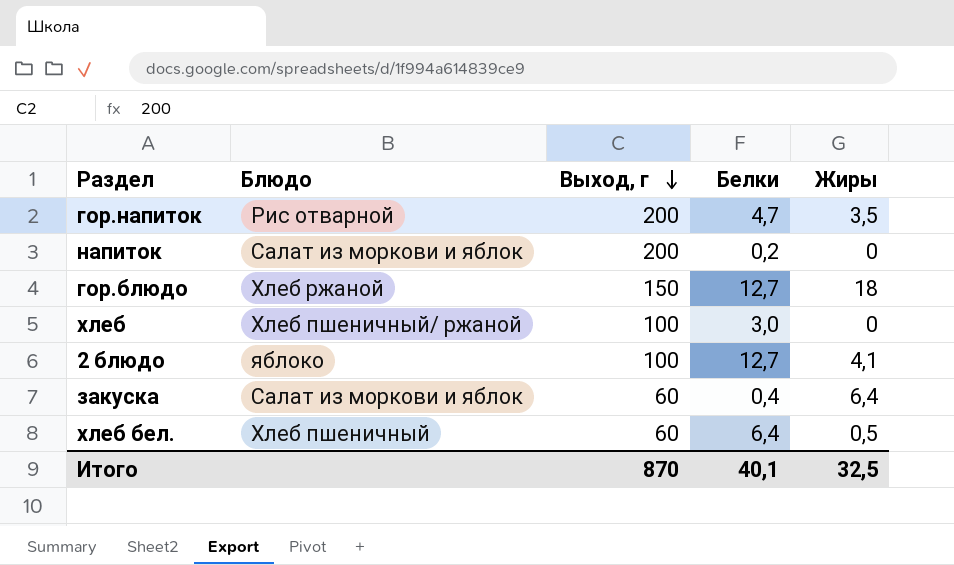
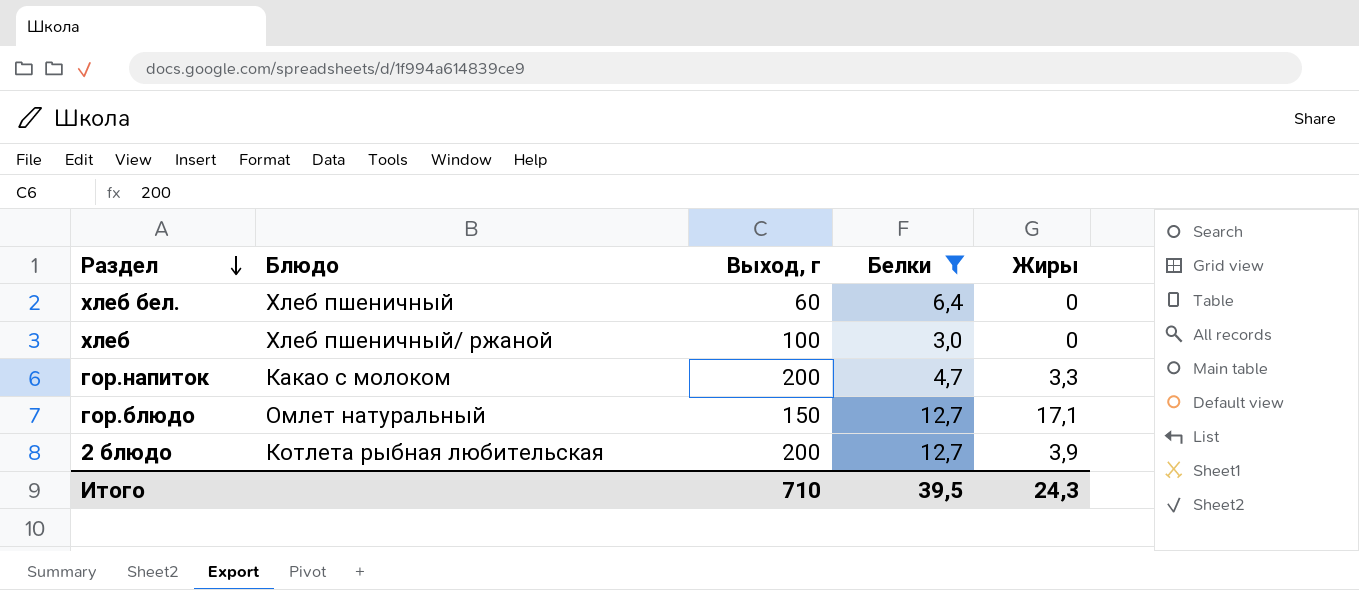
filter: none -> Белки >= 3,0
row order: Выход, г descending -> Раздел descending
хлеб бел. | Жиры: 0,5 -> 0
гор.напиток | Блюдо: Рис отварной -> Какао с молоком
гор.напиток | Жиры: 3,5 -> 3,3
гор.блюдо | Блюдо: Хлеб ржаной -> Омлет натуральный
гор.блюдо | Жиры: 18 -> 17,1
2 блюдо | Блюдо: яблоко -> Котлета рыбная любительская
2 блюдо | Выход, г: 100 -> 200
2 блюдо | Жиры: 4,1 -> 3,9
Итого | Выход, г: 870 -> 710
Итого | Белки: 40,1 -> 39,5
Итого | Жиры: 32,5 -> 24,3

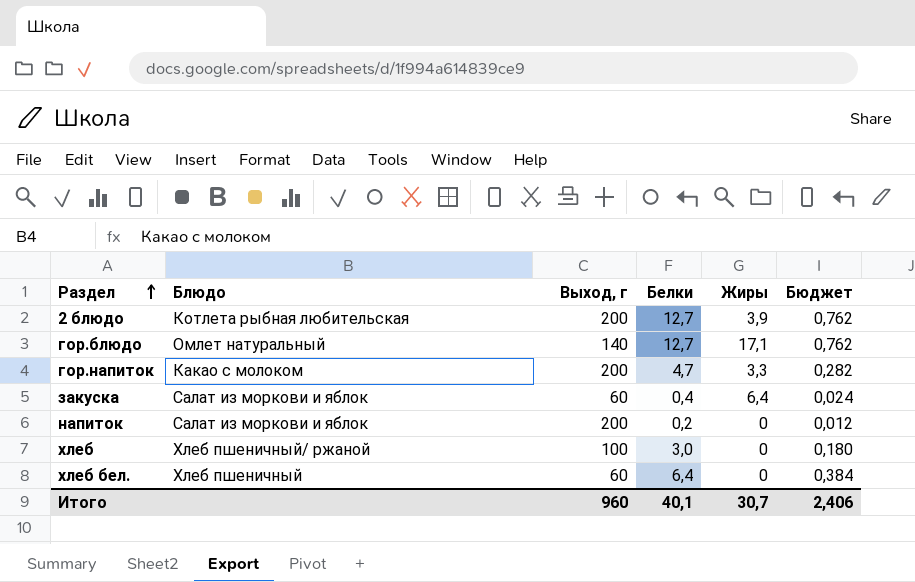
filter: Белки >= 3,0 -> none
row order: Раздел descending -> Раздел ascending
column Бюджет | formula: none -> [Белки] * 0,06
гор.блюдо | Выход, г: 150 -> 140
Итого | Выход, г: 710 -> 960
Итого | Белки: 39,5 -> 40,1
Итого | Жиры: 24,3 -> 30,7

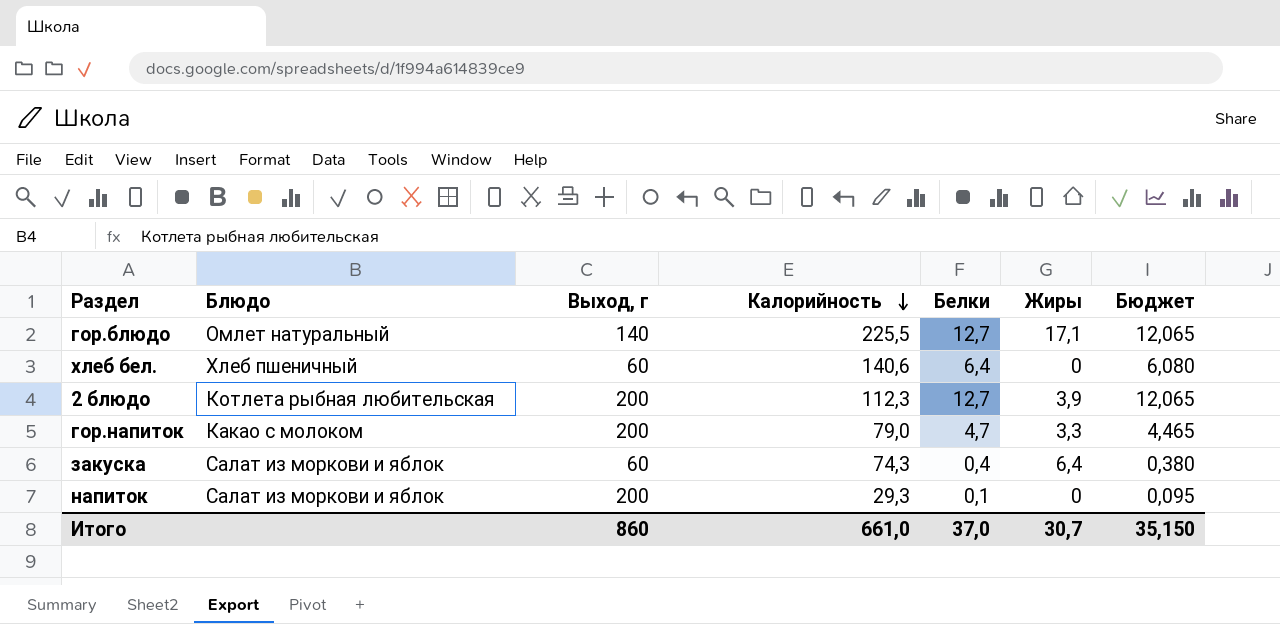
row order: Раздел ascending -> Калорийность descending
column Калорийность | position: none -> 4
column Бюджет | formula: [Белки] * 0,06 -> [Белки] * 0,95
row хлеб: Хлеб пшеничный/ ржаной | 100 | 3,0 | 0 | 0,180 -> none
напиток | Белки: 0,2 -> 0,1
Итого | Выход, г: 960 -> 860
Итого | Белки: 40,1 -> 37,0
Итого | Бюджет: 2,406 -> 35,150

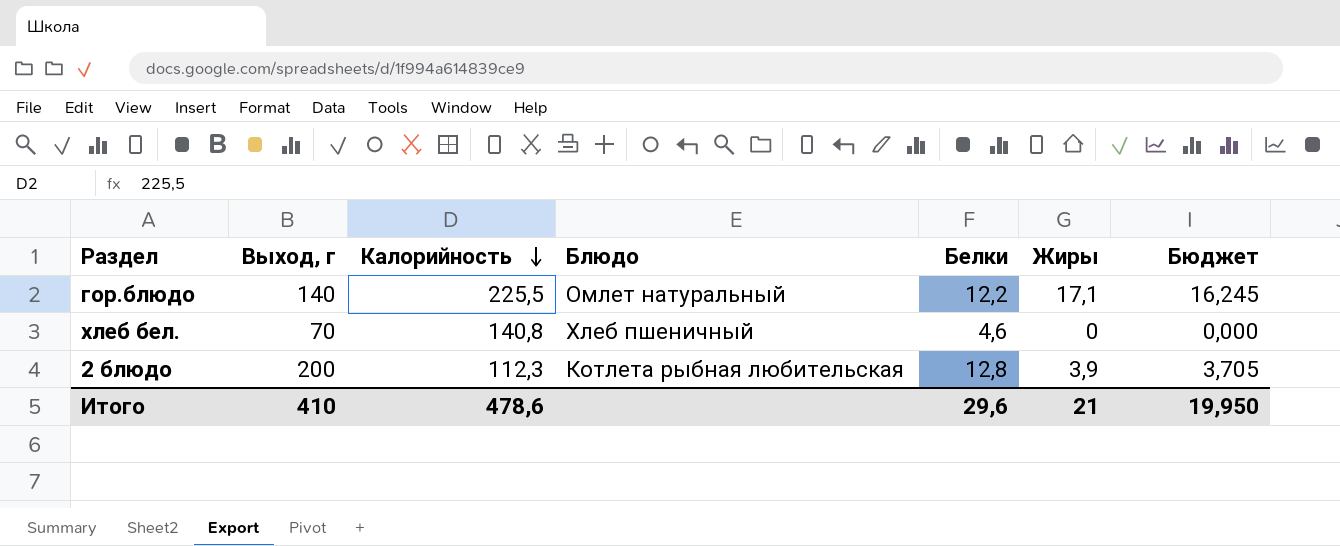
column Блюдо | position: 2 -> 4
column Бюджет | formula: [Белки] * 0,95 -> [Жиры] * 0,95
row гор.напиток: Какао с молоком | 200 | 79,0 | 4,7 | 3,3 | 4,465 -> none
row закуска: Салат из моркови и яблок | 60 | 74,3 | 0,4 | 6,4 | 0,380 -> none
row напиток: Салат из моркови и яблок | 200 | 29,3 | 0,1 | 0 | 0,095 -> none
гор.блюдо | Белки: 12,7 -> 12,2
хлеб бел. | Выход, г: 60 -> 70
хлеб бел. | Калорийность: 140,6 -> 140,8
хлеб бел. | Белки: 6,4 -> 4,6
2 блюдо | Белки: 12,7 -> 12,8
Итого | Выход, г: 860 -> 410
Итого | Калорийность: 661,0 -> 478,6
Итого | Белки: 37,0 -> 29,6
Итого | Жиры: 30,7 -> 21
Итого | Бюджет: 35,150 -> 19,950

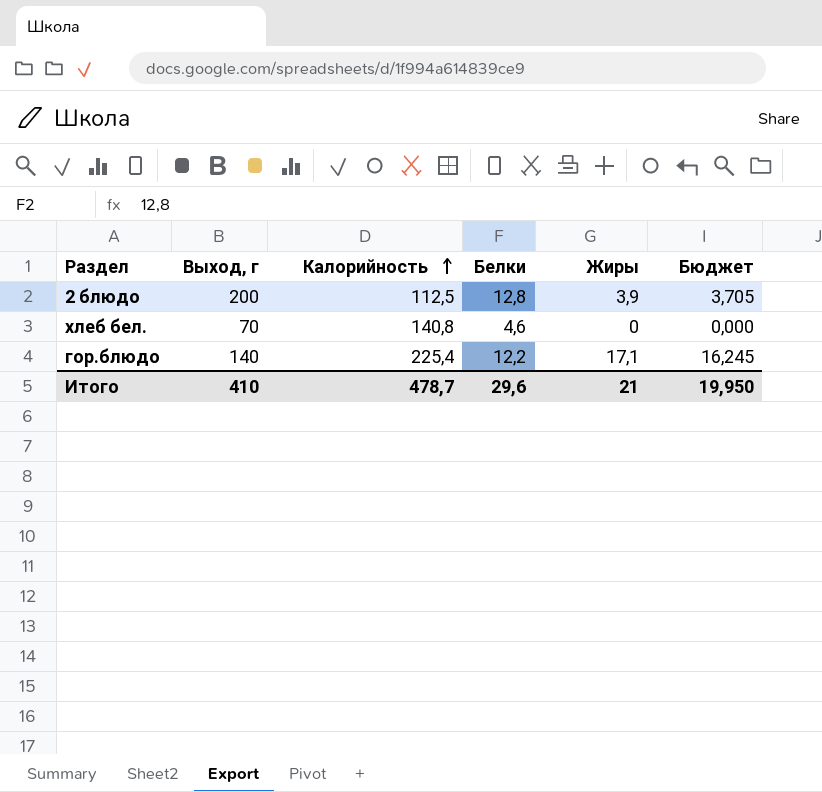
row order: Калорийность descending -> Калорийность ascending
column Блюдо | position: 4 -> none
2 блюдо | Калорийность: 112,3 -> 112,5
гор.блюдо | Калорийность: 225,5 -> 225,4
Итого | Калорийность: 478,6 -> 478,7

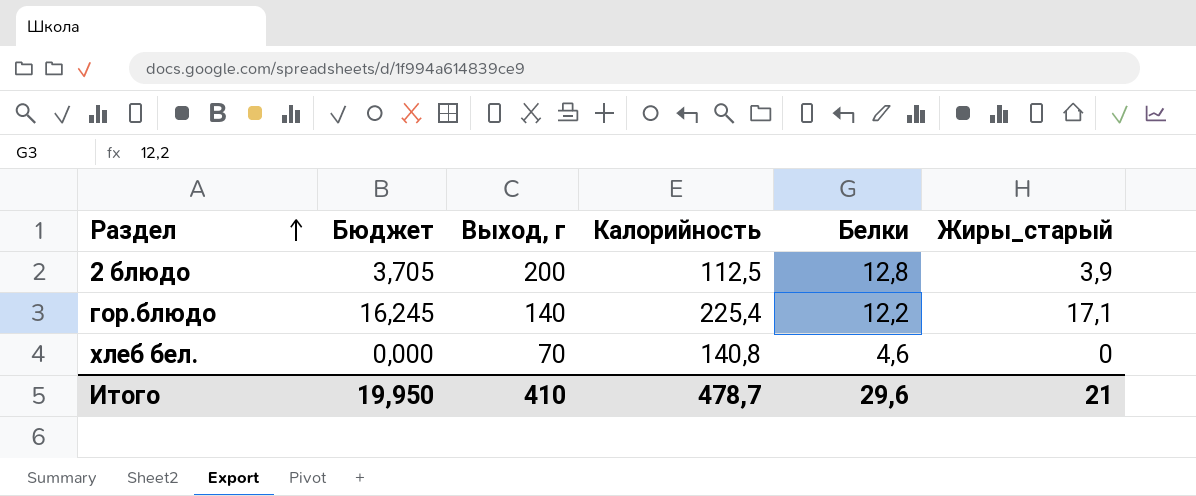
row order: Калорийность ascending -> Раздел ascending
column Бюджет | position: 6 -> 2
column name: Жиры -> Жиры_старый

